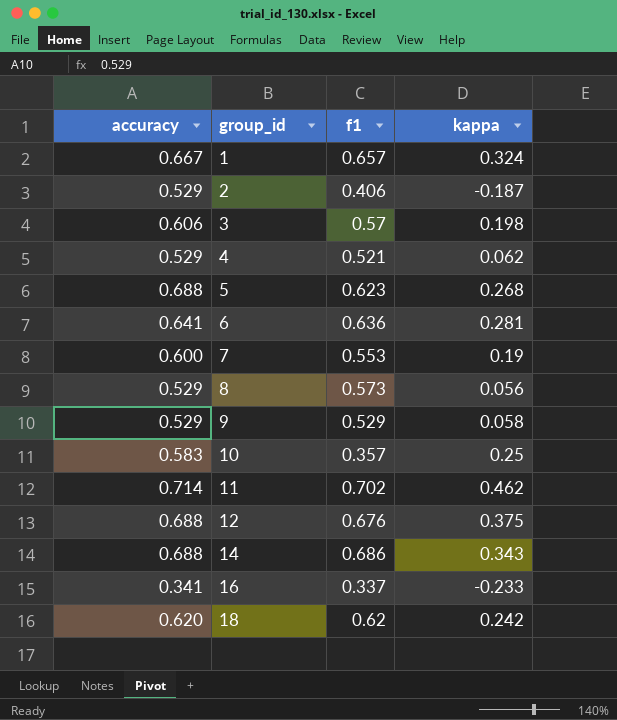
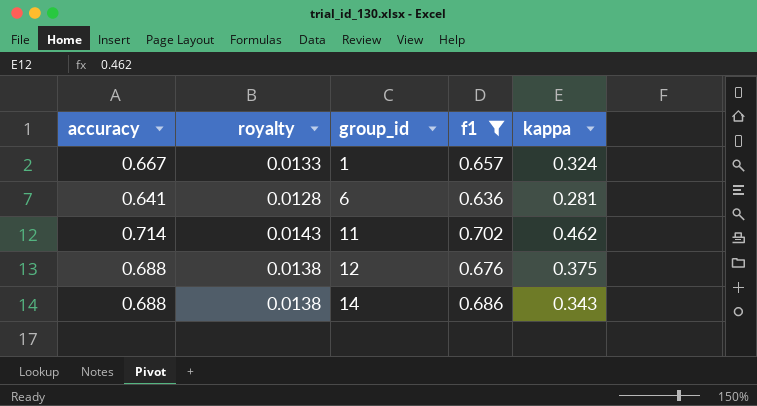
filter: none -> f1 >= 0.636
column royalty | formula: none -> [accuracy] * 0.02

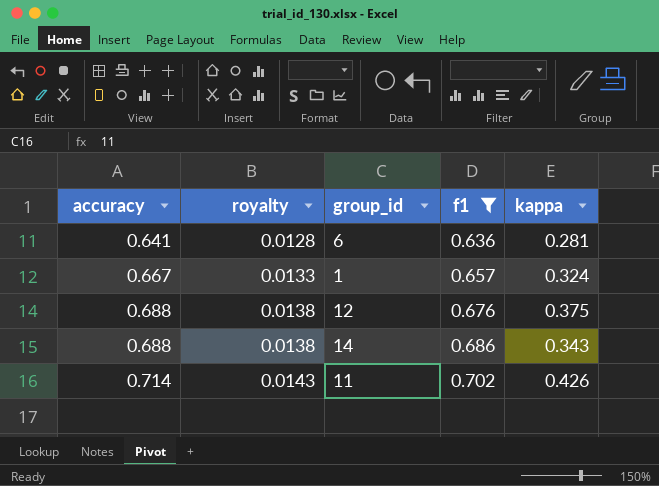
row order: group_id ascending -> accuracy ascending
11 | kappa: 0.462 -> 0.426

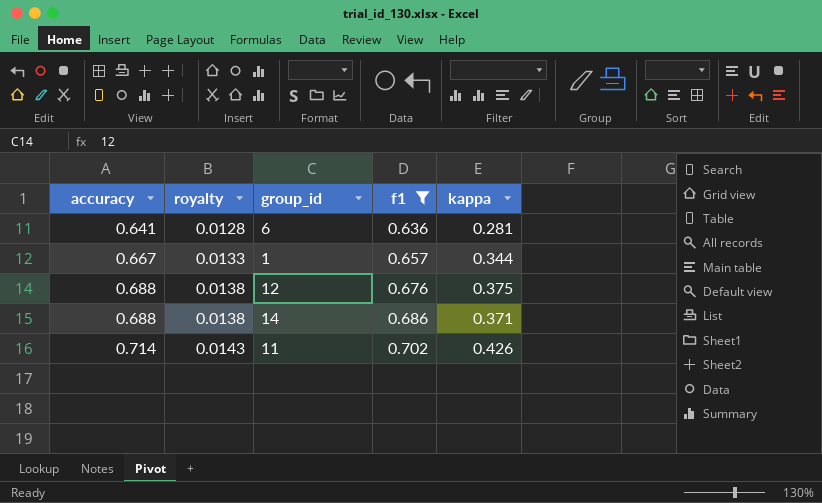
1 | kappa: 0.324 -> 0.344
14 | kappa: 0.343 -> 0.371

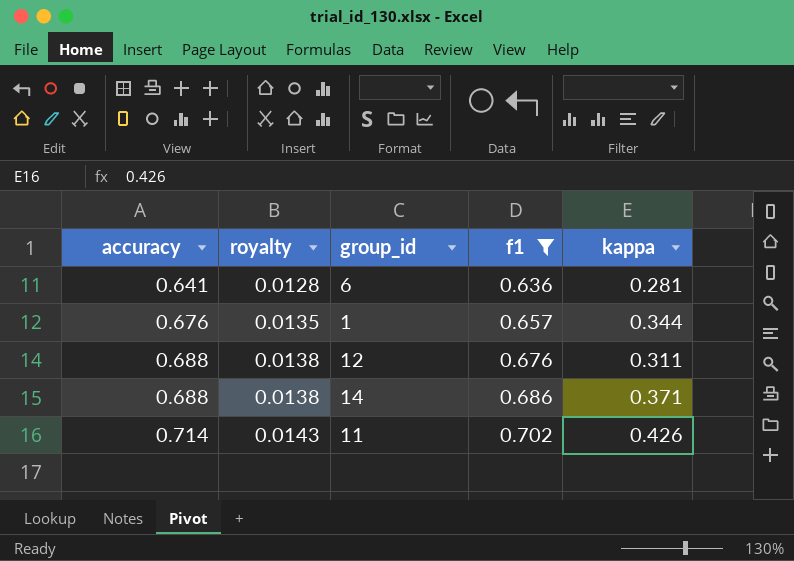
1 | accuracy: 0.667 -> 0.676
1 | royalty: 0.0133 -> 0.0135
12 | kappa: 0.375 -> 0.311

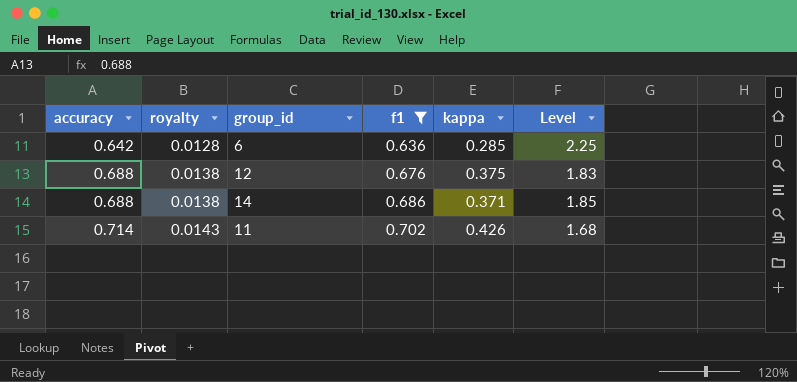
column Level | formula: none -> [accuracy] / [kappa]
row 1: 0.676 | 0.0135 | 0.657 | 0.344 -> none
6 | accuracy: 0.641 -> 0.642
6 | kappa: 0.281 -> 0.285
12 | kappa: 0.311 -> 0.375

